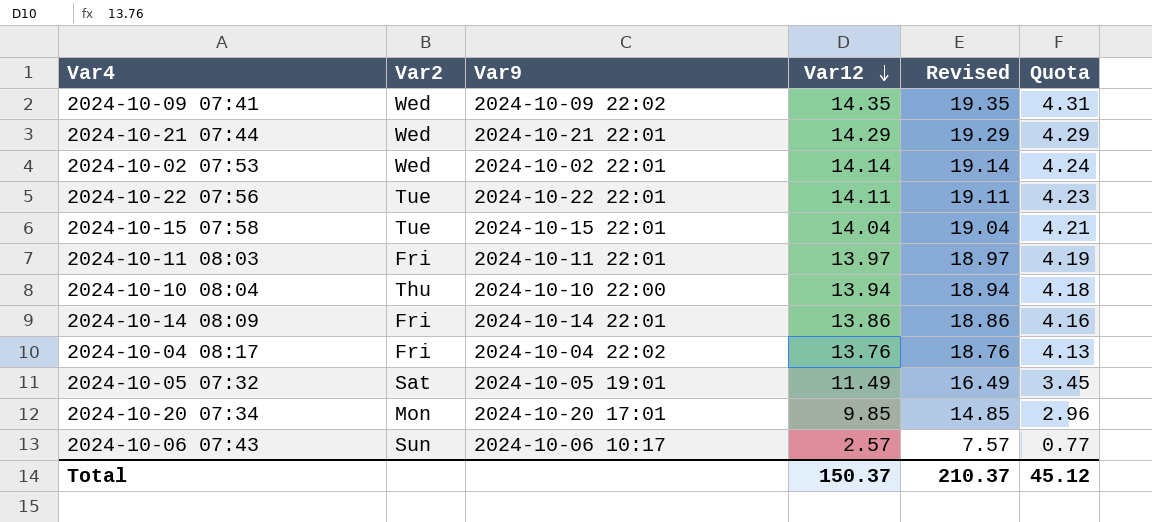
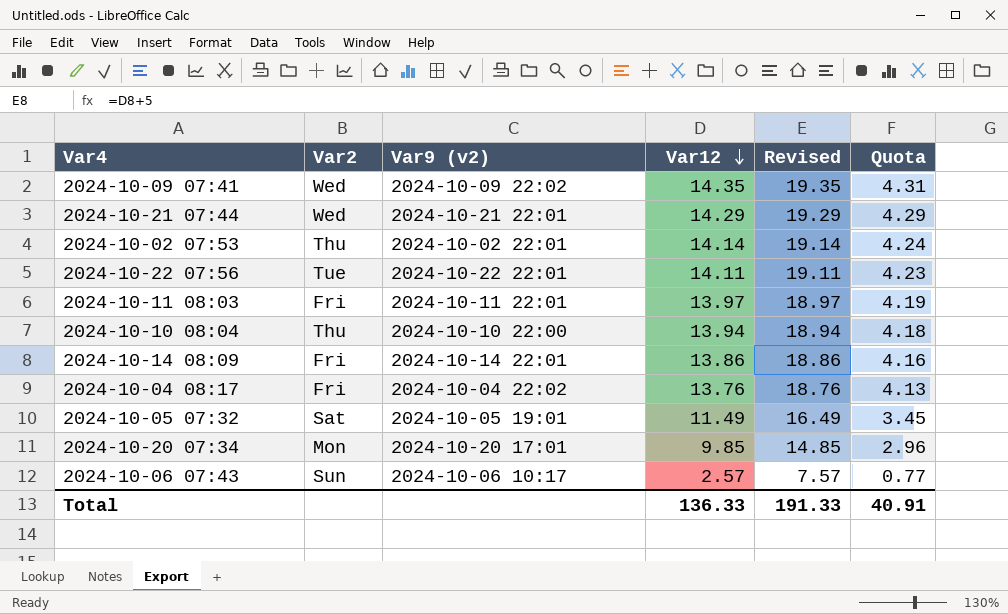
column name: Var9 -> Var9 (v2)
row 2024-10-15 07:58: Tue | 2024-10-15 22:01 | 14.04 | 19.04 | 4.21 -> none
2024-10-02 07:53 | Var2: Wed -> Thu
Total | Var12: 150.37 -> 136.33
Total | Revised: 210.37 -> 191.33
Total | Quota: 45.12 -> 40.91

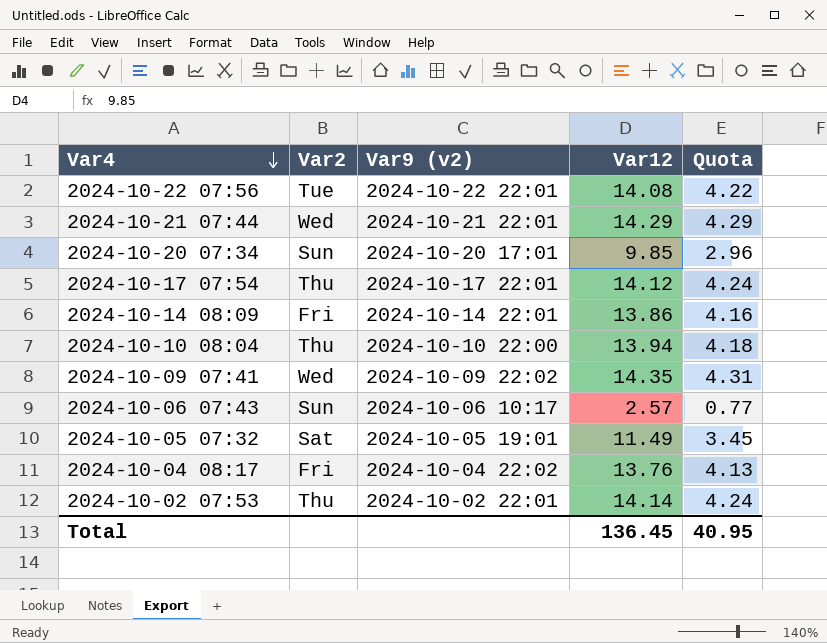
row order: Var12 descending -> Var4 descending
column Revised | formula: [Var12] + 5 -> none
row 2024-10-11 08:03: Fri | 2024-10-11 22:01 | 13.97 | 18.97 | 4.19 -> none
2024-10-22 07:56 | Var12: 14.11 -> 14.08
2024-10-22 07:56 | Quota: 4.23 -> 4.22
2024-10-20 07:34 | Var2: Mon -> Sun
row 2024-10-17 07:54: none -> Thu | 2024-10-17 22:01 | 14.12 | 4.24
Total | Var12: 136.33 -> 136.45
Total | Quota: 40.91 -> 40.95

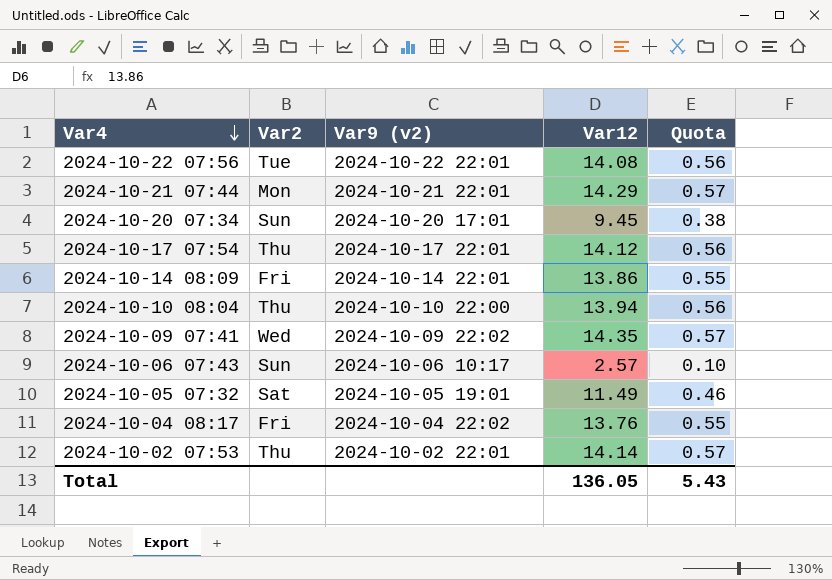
column Quota | formula: [Var12] * 0.3 -> [Var12] * 0.04
2024-10-21 07:44 | Var2: Wed -> Mon
2024-10-20 07:34 | Var12: 9.85 -> 9.45
Total | Var12: 136.45 -> 136.05
Total | Quota: 40.95 -> 5.43

